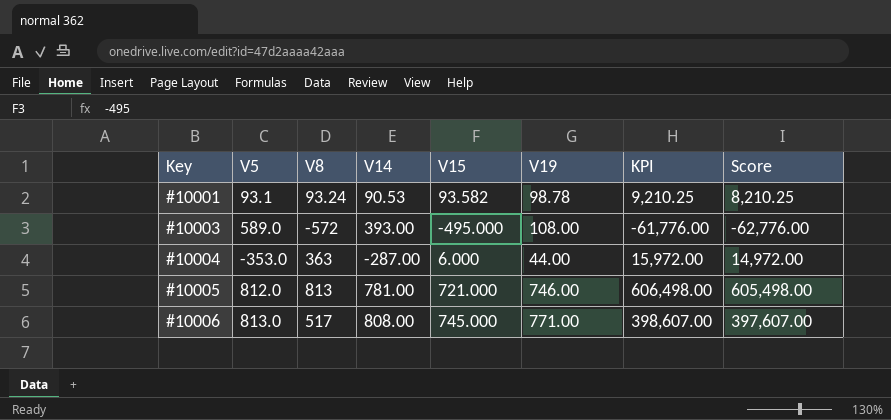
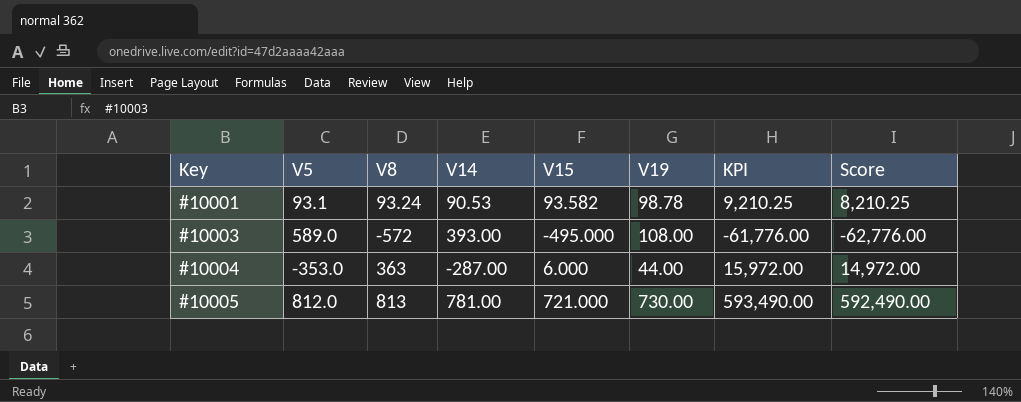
row #10006: 813.0 | 517 | 808.00 | 745.000 | 771.00 | 398,607.00 | 397,607.00 -> none
#10005 | V19: 746.00 -> 730.00
#10005 | KPI: 606,498.00 -> 593,490.00
#10005 | Score: 605,498.00 -> 592,490.00

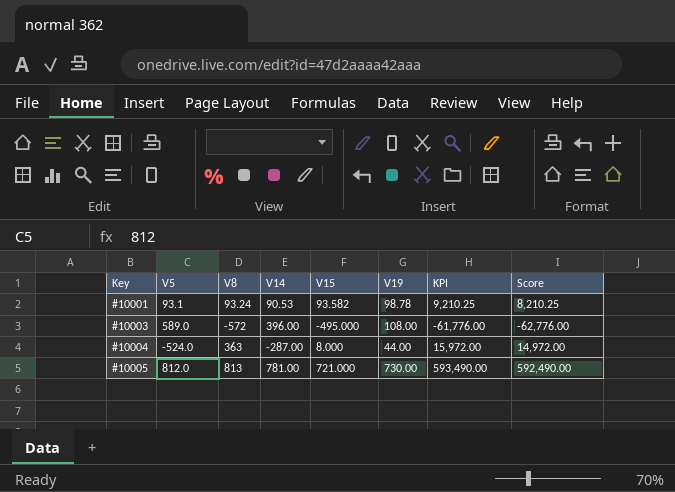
#10003 | V14: 393.00 -> 396.00
#10004 | V5: -353.0 -> -524.0
#10004 | V15: 6.000 -> 8.000

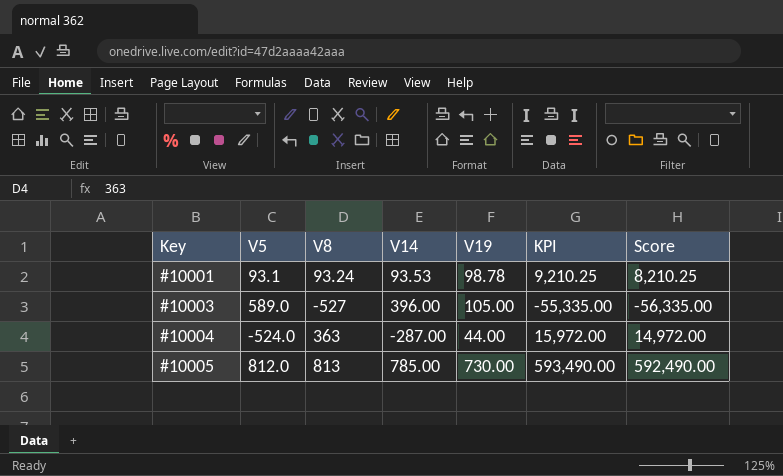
column V15 | position: 5 -> none
#10001 | V14: 90.53 -> 93.53
#10003 | V8: -572 -> -527
#10003 | V19: 108.00 -> 105.00
#10003 | KPI: -61,776.00 -> -55,335.00
#10003 | Score: -62,776.00 -> -56,335.00
#10005 | V14: 781.00 -> 785.00

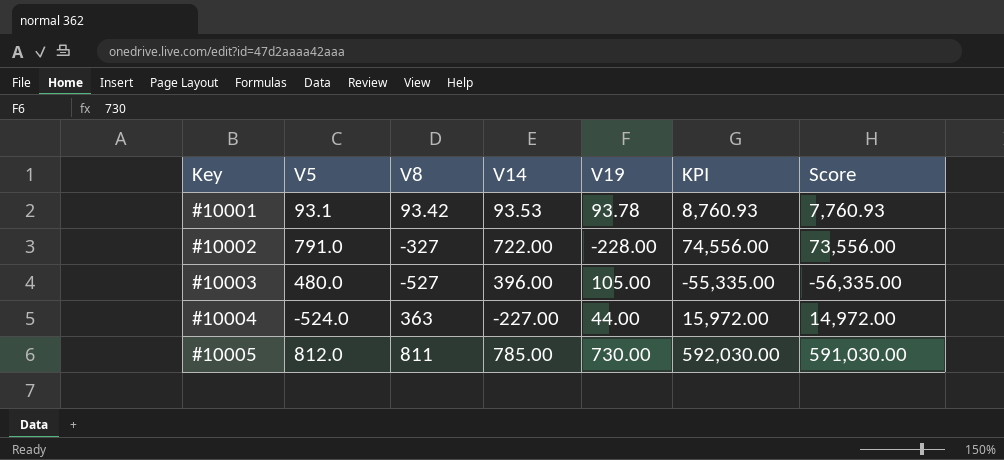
#10001 | V8: 93.24 -> 93.42
#10001 | V19: 98.78 -> 93.78
#10001 | KPI: 9,210.25 -> 8,760.93
#10001 | Score: 8,210.25 -> 7,760.93
row #10002: none -> 791.0 | -327 | 722.00 | -228.00 | 74,556.00 | 73,556.00
#10003 | V5: 589.0 -> 480.0
#10004 | V14: -287.00 -> -227.00
#10005 | V8: 813 -> 811
#10005 | KPI: 593,490.00 -> 592,030.00
#10005 | Score: 592,490.00 -> 591,030.00

